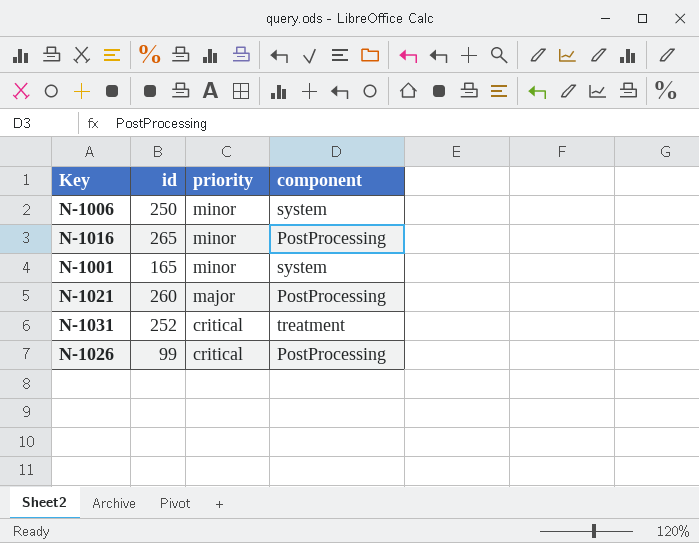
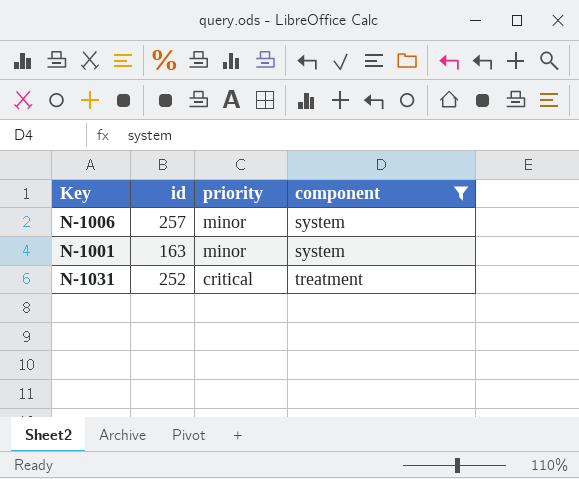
filter: none -> component != PostProcessing
N-1006 | id: 250 -> 257
N-1001 | id: 165 -> 163

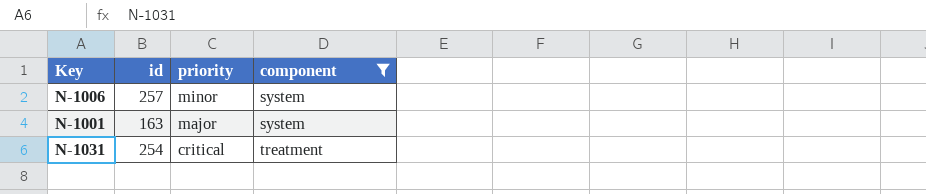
N-1001 | priority: minor -> major
N-1031 | id: 252 -> 254

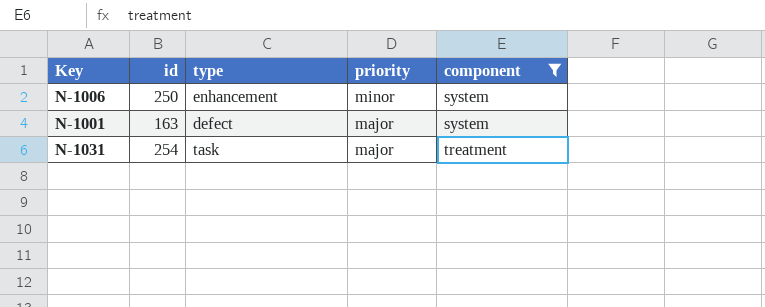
column type | position: none -> 3
N-1006 | id: 257 -> 250
N-1031 | priority: critical -> major

